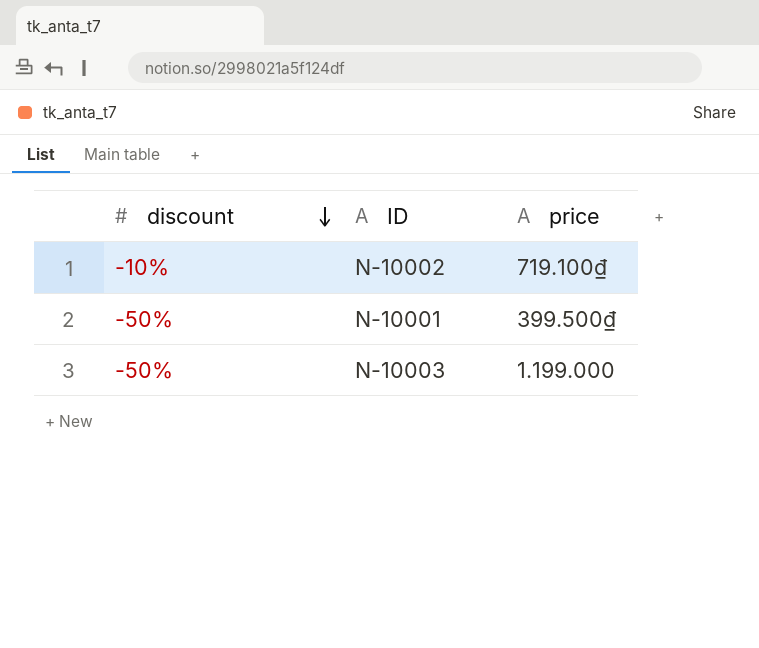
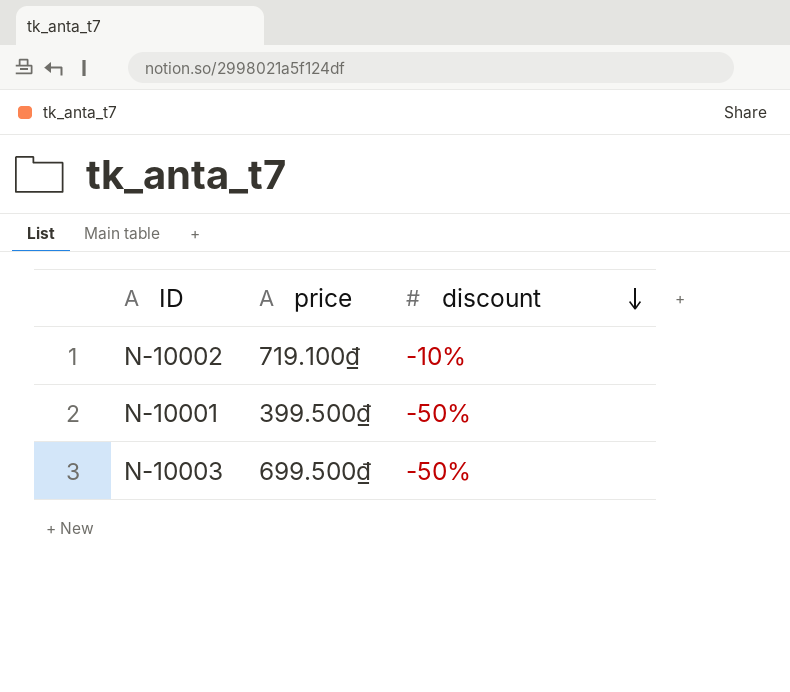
column discount | position: 1 -> 3
N-10003 | price: 1.199.000 -> 699.500₫

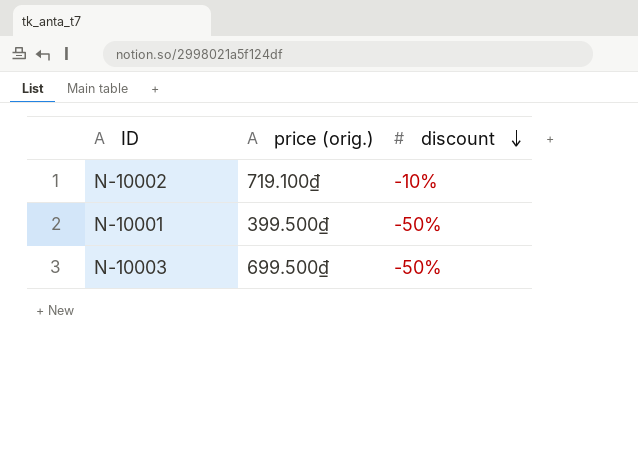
column name: price -> price (orig.)

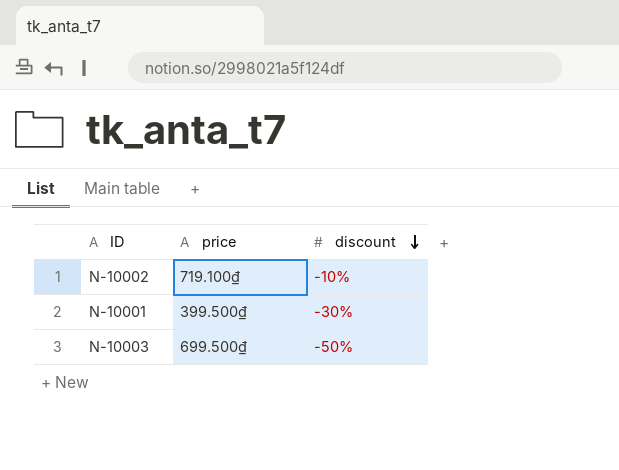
column name: price (orig.) -> price
N-10001 | discount: -50% -> -30%

